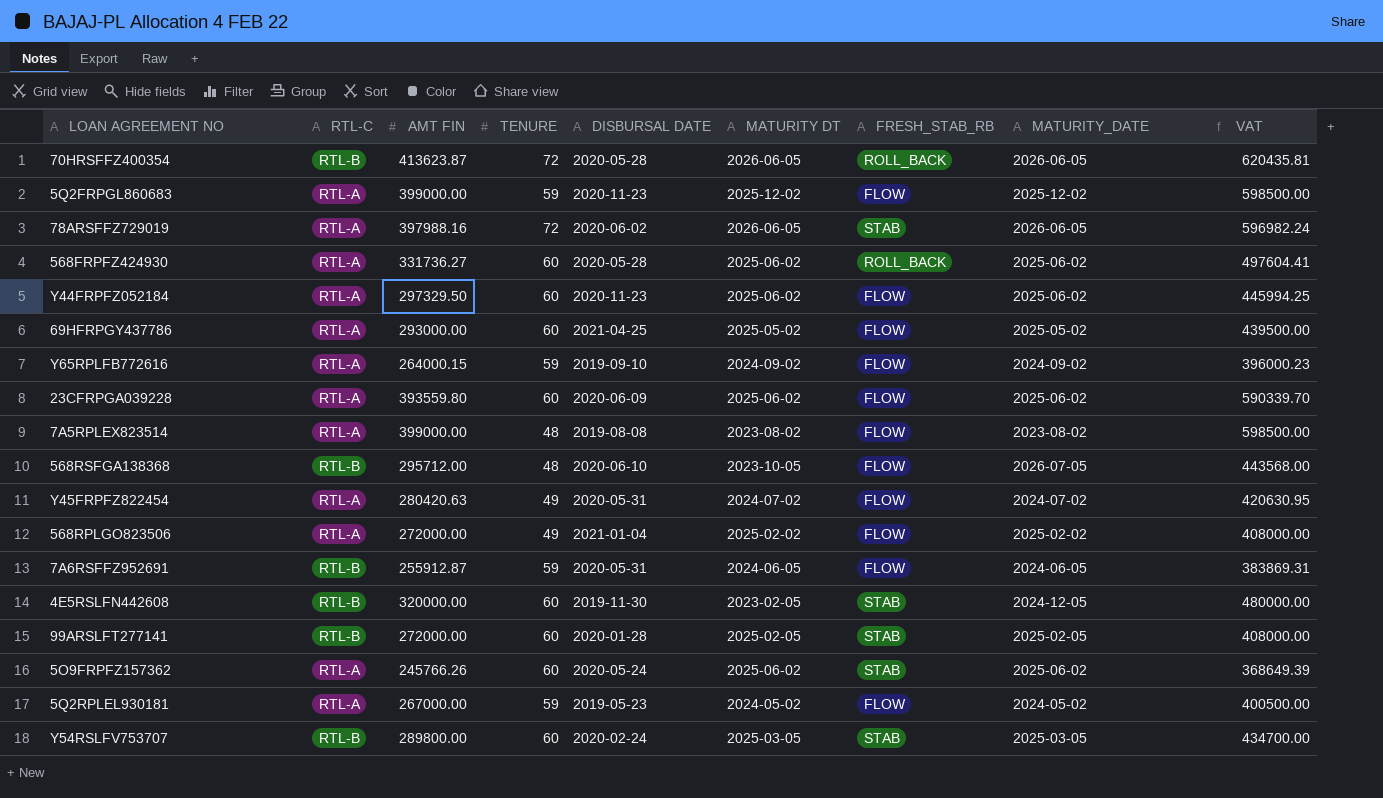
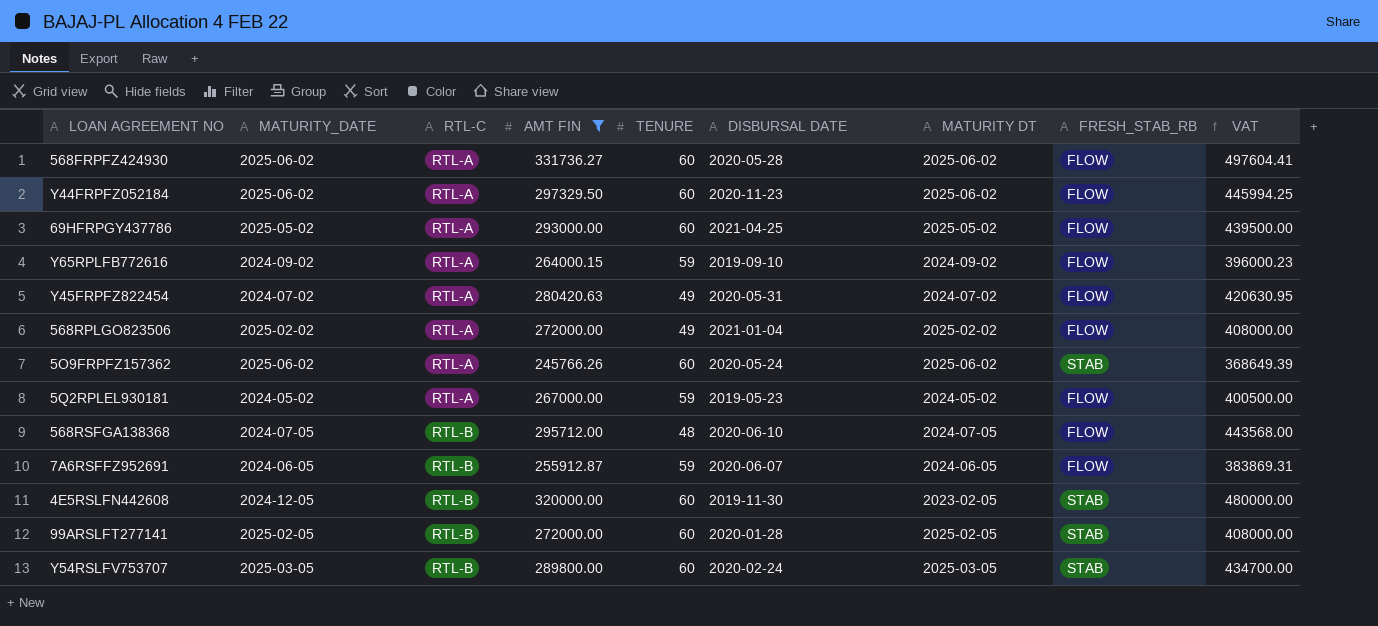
filter: none -> AMT FIN <= 331736.27
row order: none -> RTL-C ascending
column MATURITY_DATE | position: 8 -> 2
568FRPFZ424930 | FRESH_STAB_RB: ROLL_BACK -> FLOW
568RSFGA138368 | MATURITY_DATE: 2026-07-05 -> 2024-07-05
568RSFGA138368 | MATURITY DT: 2023-10-05 -> 2024-07-05
7A6RSFFZ952691 | DISBURSAL DATE: 2020-05-31 -> 2020-06-07

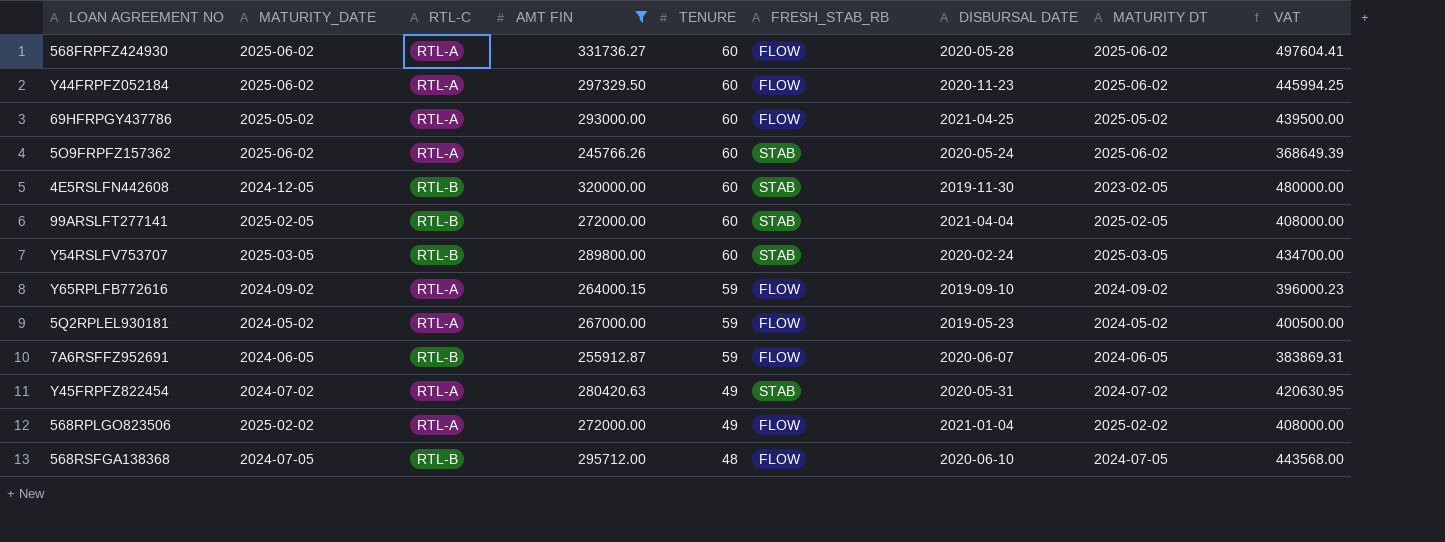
row order: RTL-C ascending -> TENURE descending
column FRESH_STAB_RB | position: 8 -> 6
99ARSLFT277141 | DISBURSAL DATE: 2020-01-28 -> 2021-04-04
Y45FRPFZ822454 | FRESH_STAB_RB: FLOW -> STAB

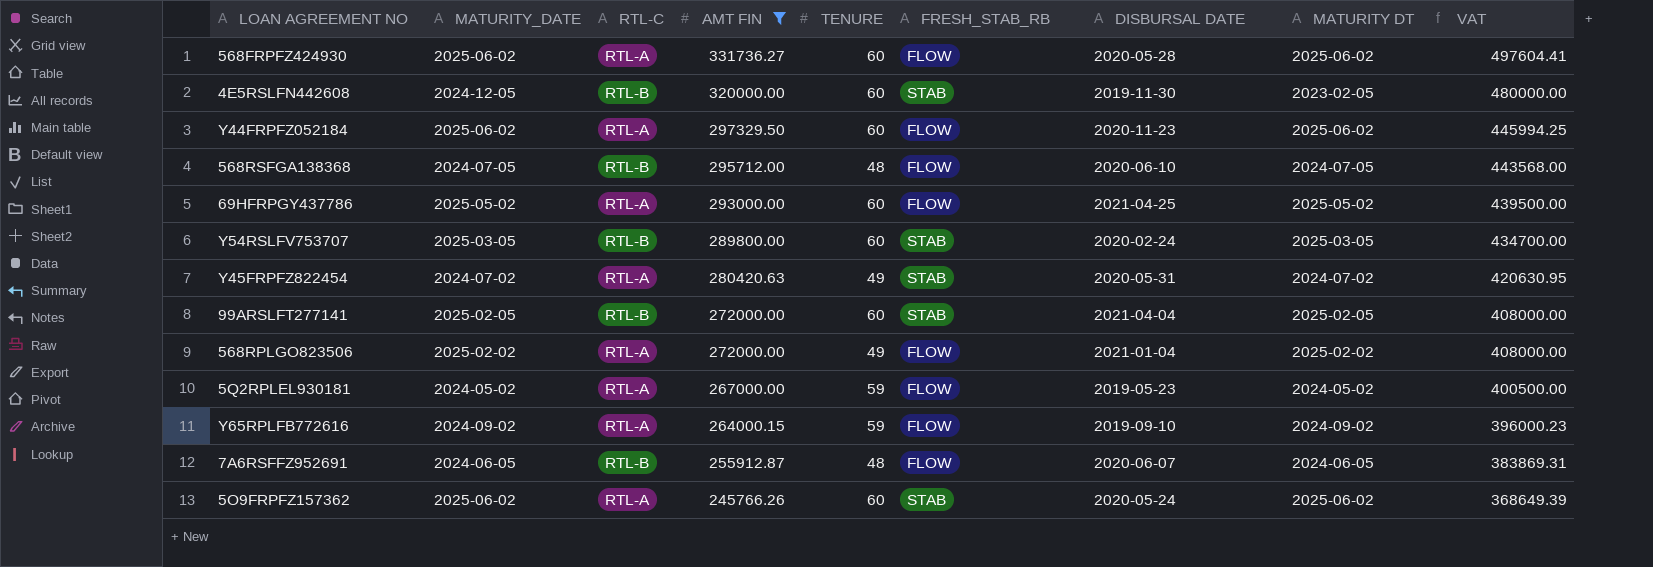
row order: TENURE descending -> AMT FIN descending
7A6RSFFZ952691 | TENURE: 59 -> 48

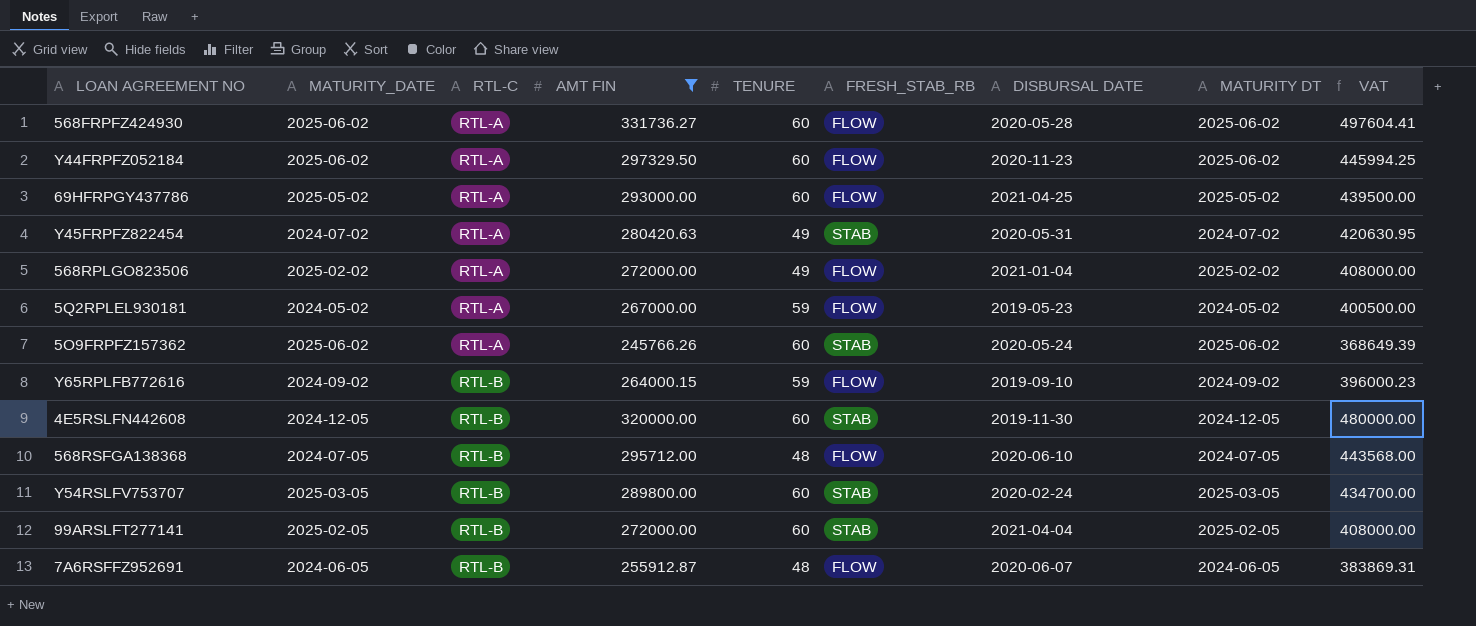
row order: AMT FIN descending -> RTL-C ascending
Y65RPLFB772616 | RTL-C: RTL-A -> RTL-B
4E5RSLFN442608 | MATURITY DT: 2023-02-05 -> 2024-12-05

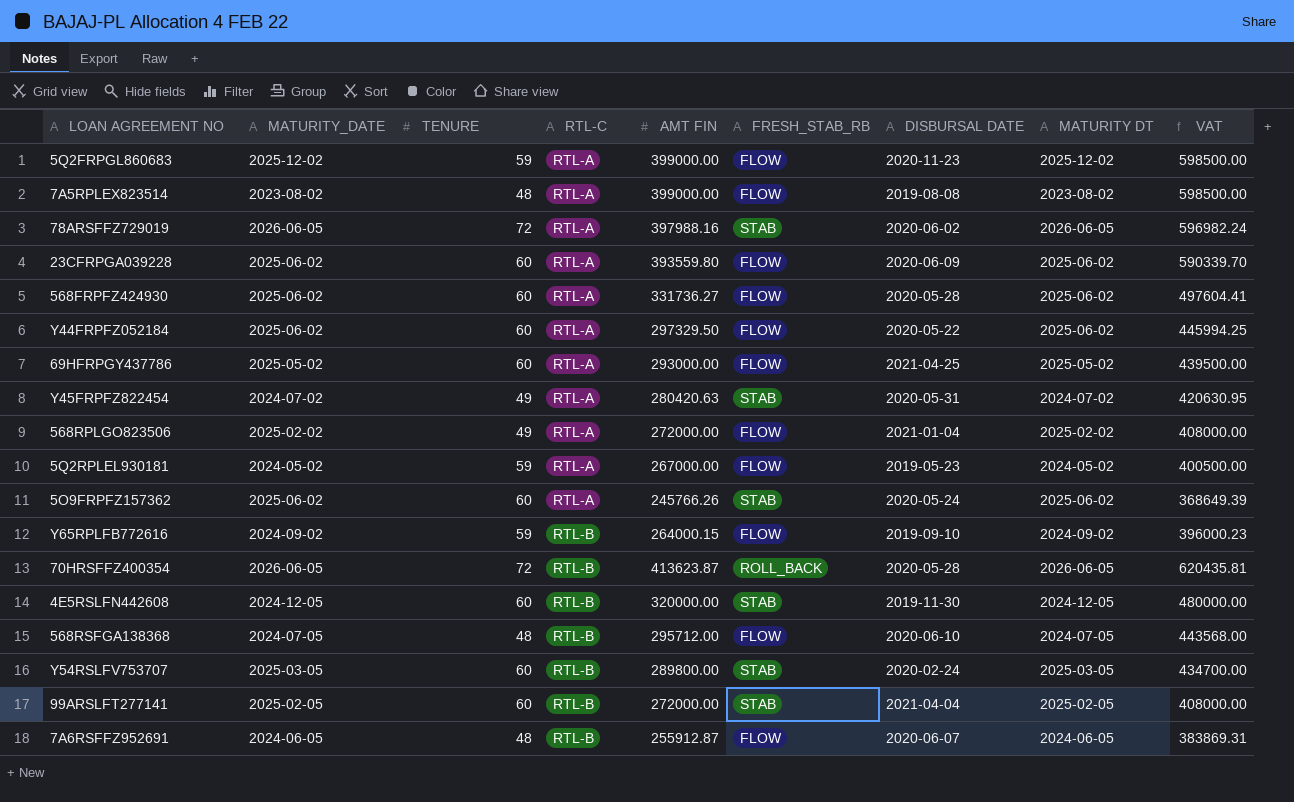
filter: AMT FIN <= 331736.27 -> none
column TENURE | position: 5 -> 3
Y44FRPFZ052184 | DISBURSAL DATE: 2020-11-23 -> 2020-05-22

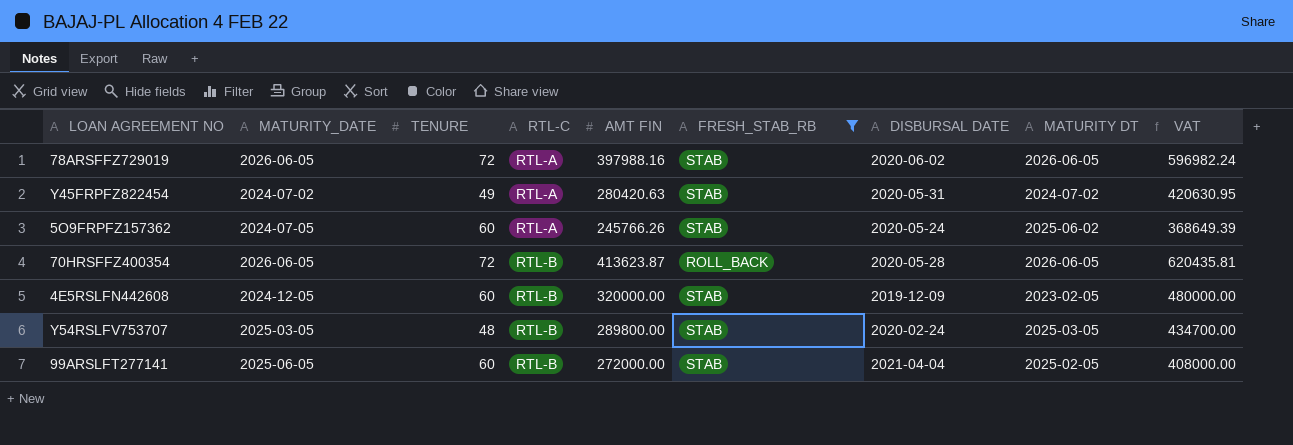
filter: none -> FRESH_STAB_RB != FLOW
5O9FRPFZ157362 | MATURITY_DATE: 2025-06-02 -> 2024-07-05
4E5RSLFN442608 | DISBURSAL DATE: 2019-11-30 -> 2019-12-09
4E5RSLFN442608 | MATURITY DT: 2024-12-05 -> 2023-02-05
Y54RSLFV753707 | TENURE: 60 -> 48
99ARSLFT277141 | MATURITY_DATE: 2025-02-05 -> 2025-06-05

